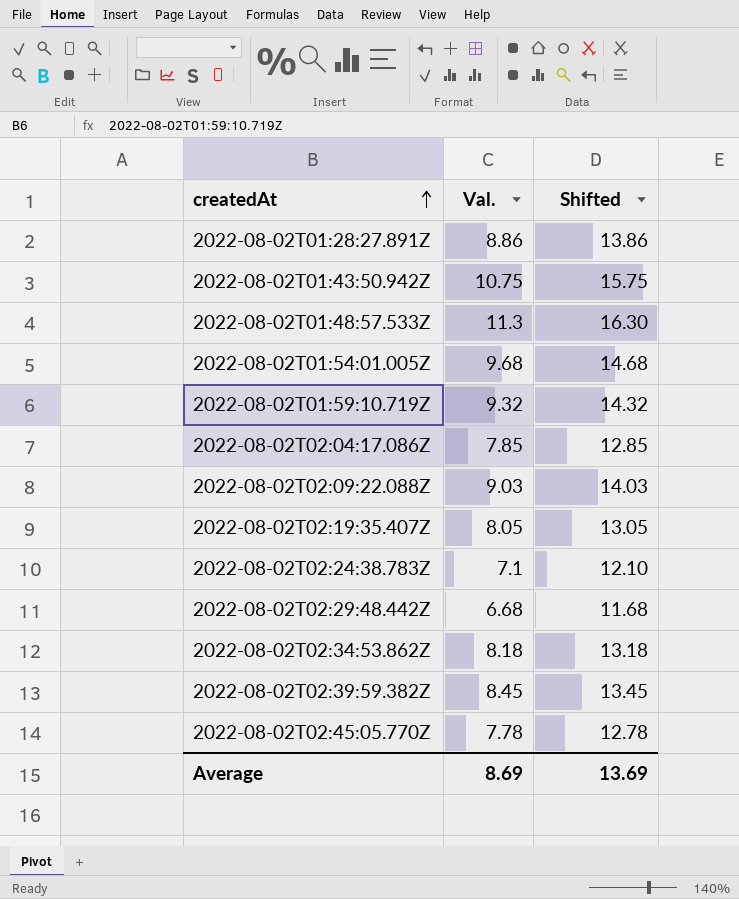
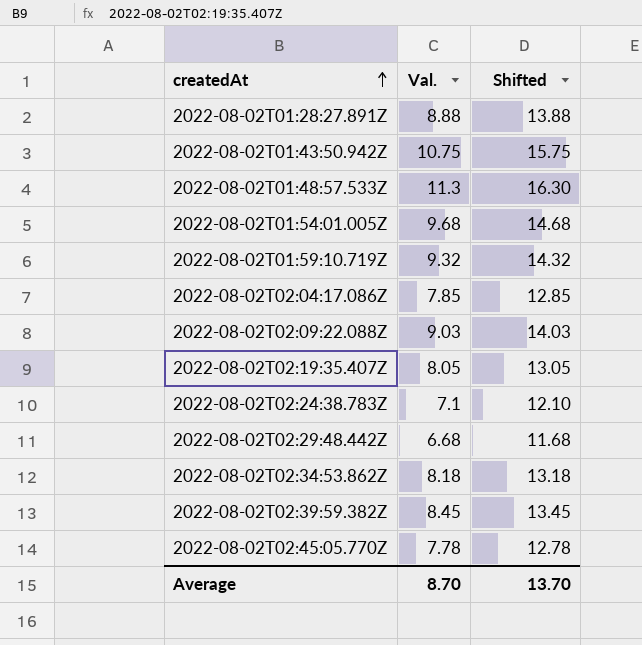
2022-08-02T01:28:27.891Z | Val.: 8.86 -> 8.88
2022-08-02T01:28:27.891Z | Shifted: 13.86 -> 13.88
Average | Val.: 8.69 -> 8.70
Average | Shifted: 13.69 -> 13.70

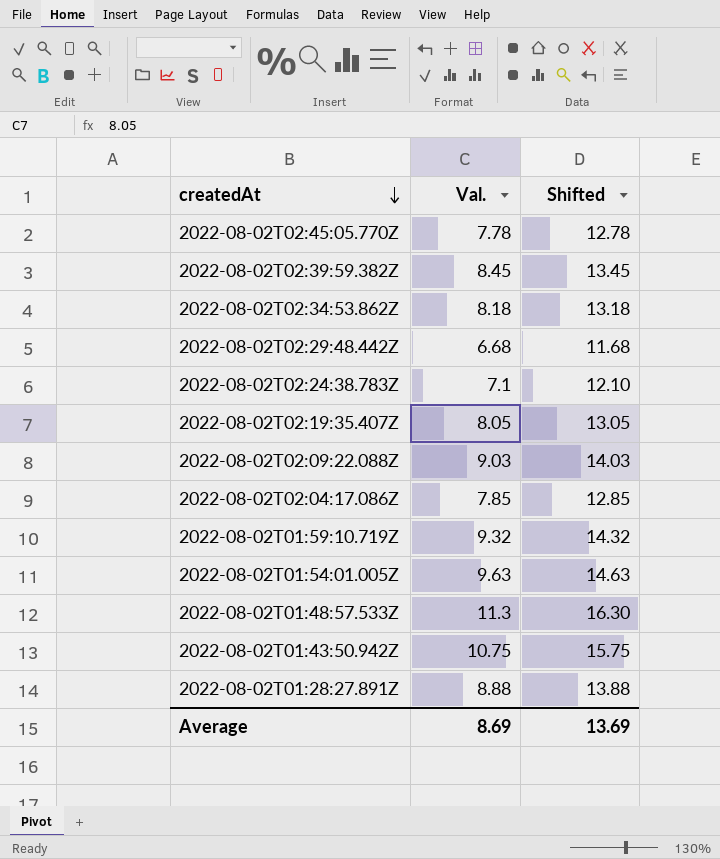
row order: createdAt ascending -> createdAt descending
2022-08-02T01:54:01.005Z | Val.: 9.68 -> 9.63
2022-08-02T01:54:01.005Z | Shifted: 14.68 -> 14.63
Average | Val.: 8.70 -> 8.69
Average | Shifted: 13.70 -> 13.69

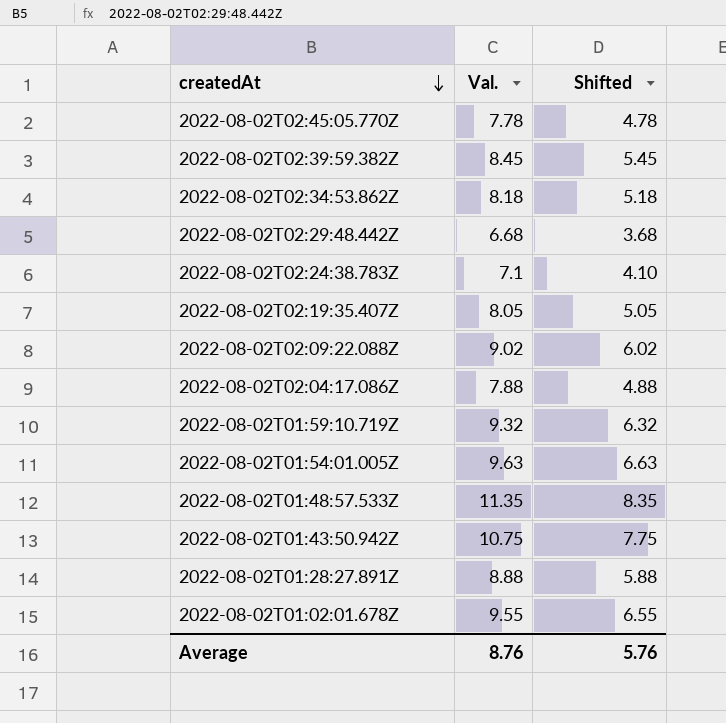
column Shifted | formula: [Val.] + 5 -> [Val.] - 3
2022-08-02T02:09:22.088Z | Val.: 9.03 -> 9.02
2022-08-02T02:04:17.086Z | Val.: 7.85 -> 7.88
2022-08-02T01:48:57.533Z | Val.: 11.3 -> 11.35
row 2022-08-02T01:02:01.678Z: none -> 9.55 | 6.55
Average | Val.: 8.69 -> 8.76
Average | Shifted: 13.69 -> 5.76

